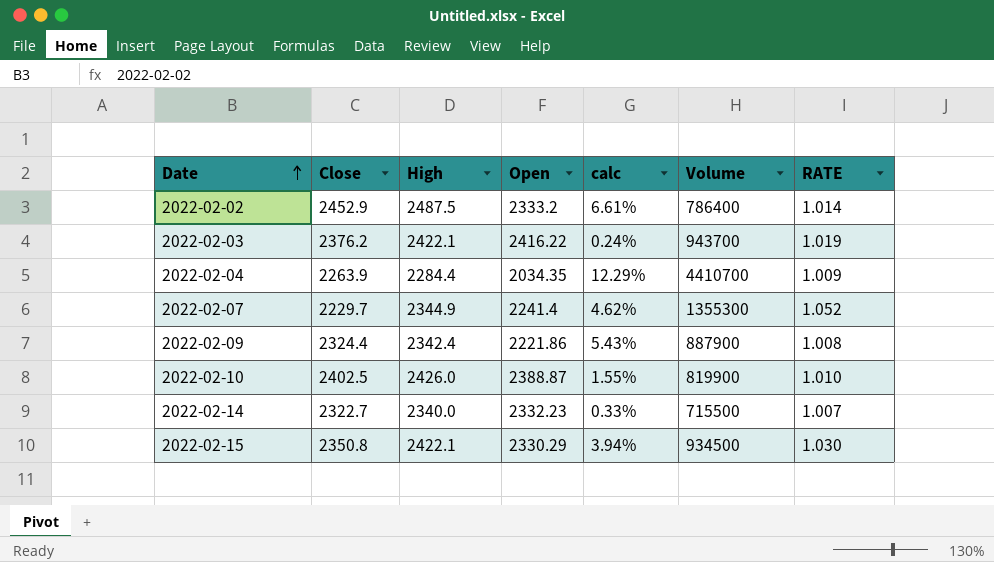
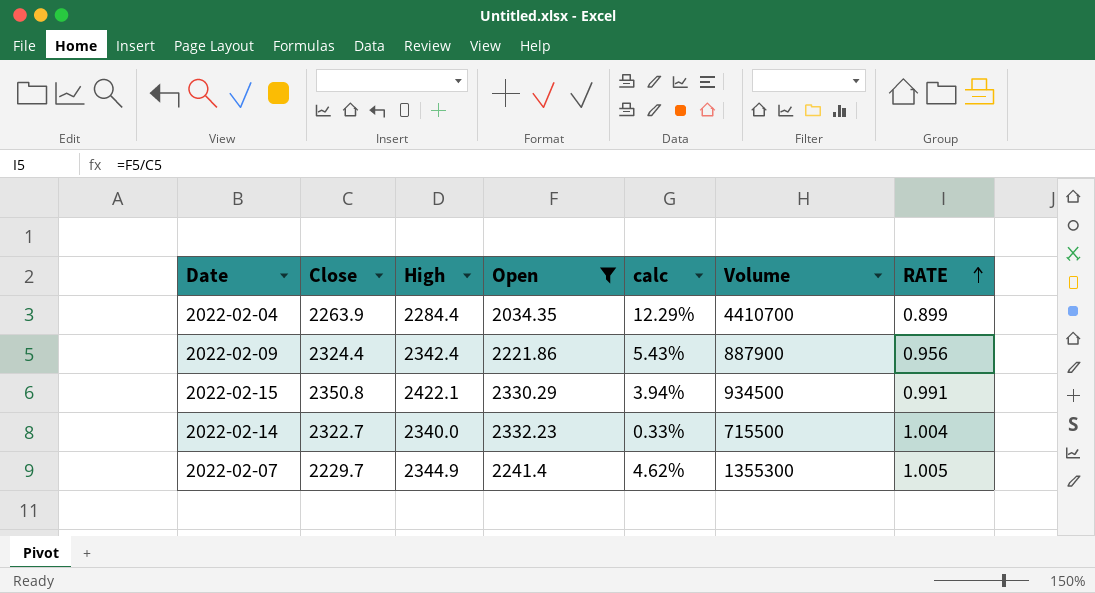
filter: none -> Open <= 2332.23
row order: Date ascending -> RATE ascending
column RATE | formula: [High] / [Close] -> [Open] / [Close]

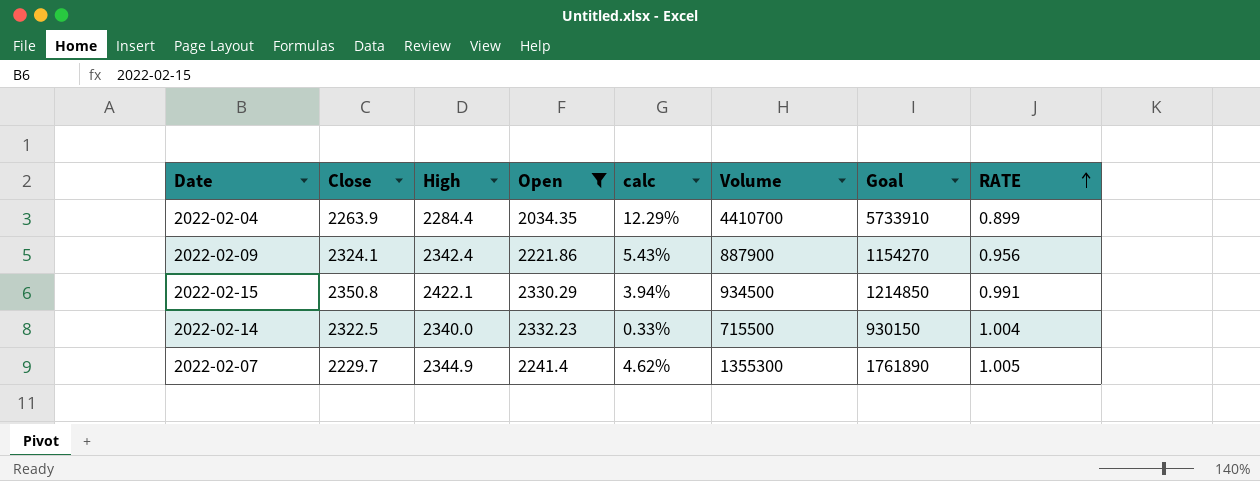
column Goal | formula: none -> [Volume] * 1.3
2022-02-09 | Close: 2324.4 -> 2324.1
2022-02-14 | Close: 2322.7 -> 2322.5

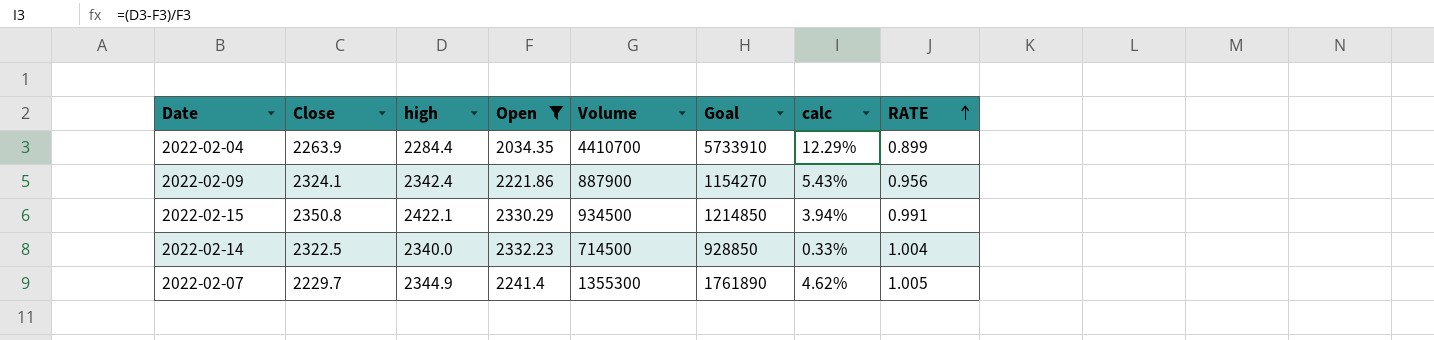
column name: High -> high
column calc | position: 5 -> 7
2022-02-14 | Volume: 715500 -> 714500
2022-02-14 | Goal: 930150 -> 928850

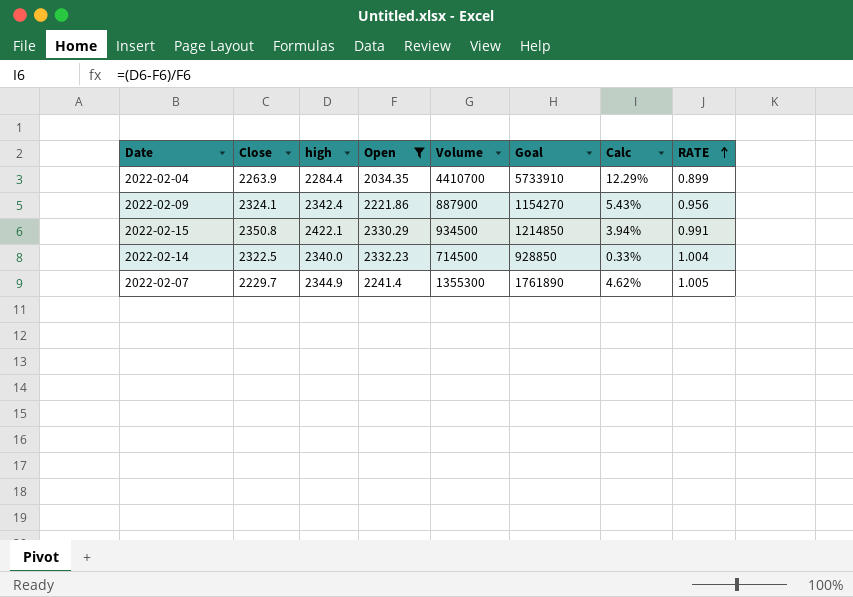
column name: calc -> Calc

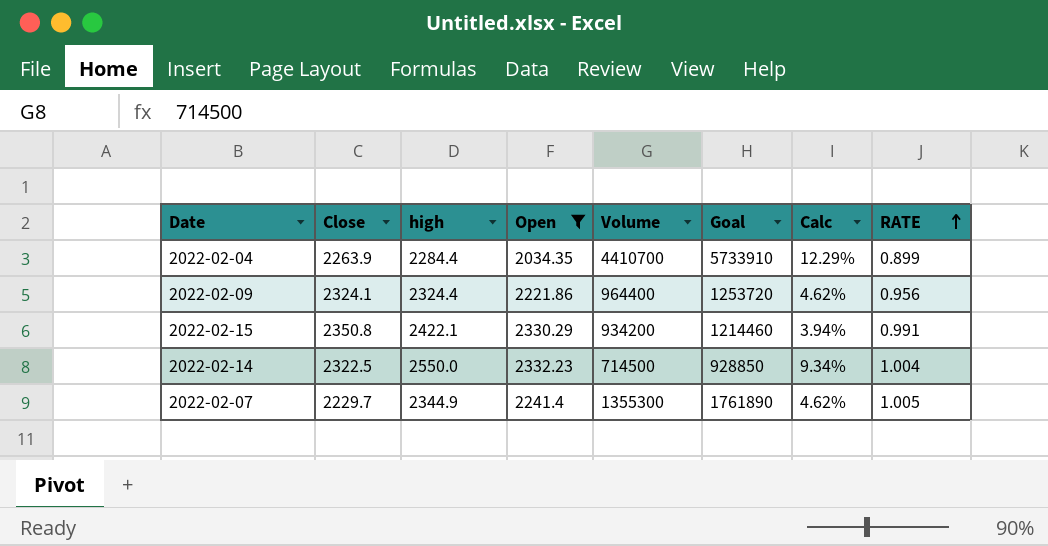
2022-02-09 | high: 2342.4 -> 2324.4
2022-02-09 | Volume: 887900 -> 964400
2022-02-09 | Goal: 1154270 -> 1253720
2022-02-09 | Calc: 5.43% -> 4.62%
2022-02-15 | Volume: 934500 -> 934200
2022-02-15 | Goal: 1214850 -> 1214460
2022-02-14 | high: 2340.0 -> 2550.0
2022-02-14 | Calc: 0.33% -> 9.34%

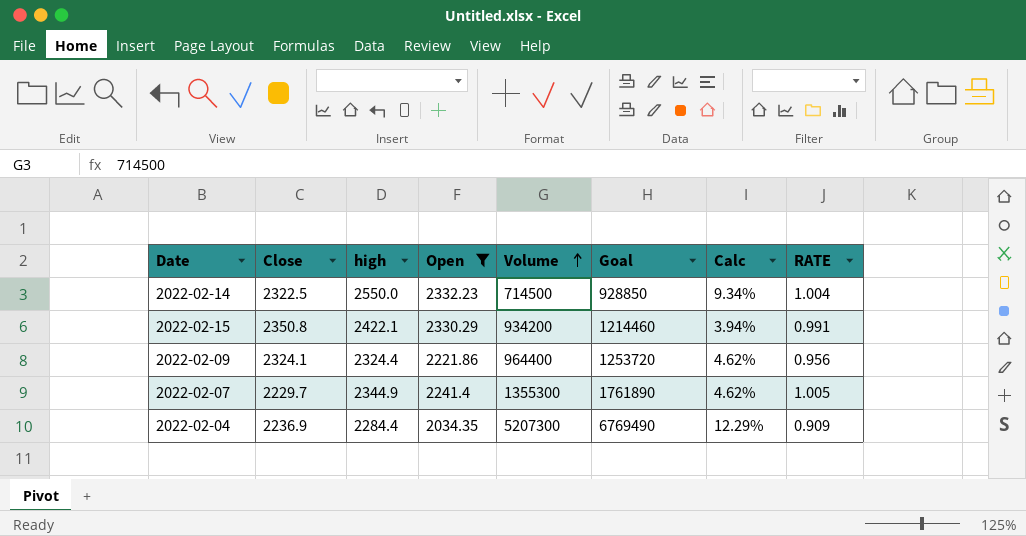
row order: RATE ascending -> Volume ascending
2022-02-04 | Close: 2263.9 -> 2236.9
2022-02-04 | Volume: 4410700 -> 5207300
2022-02-04 | Goal: 5733910 -> 6769490
2022-02-04 | RATE: 0.899 -> 0.909

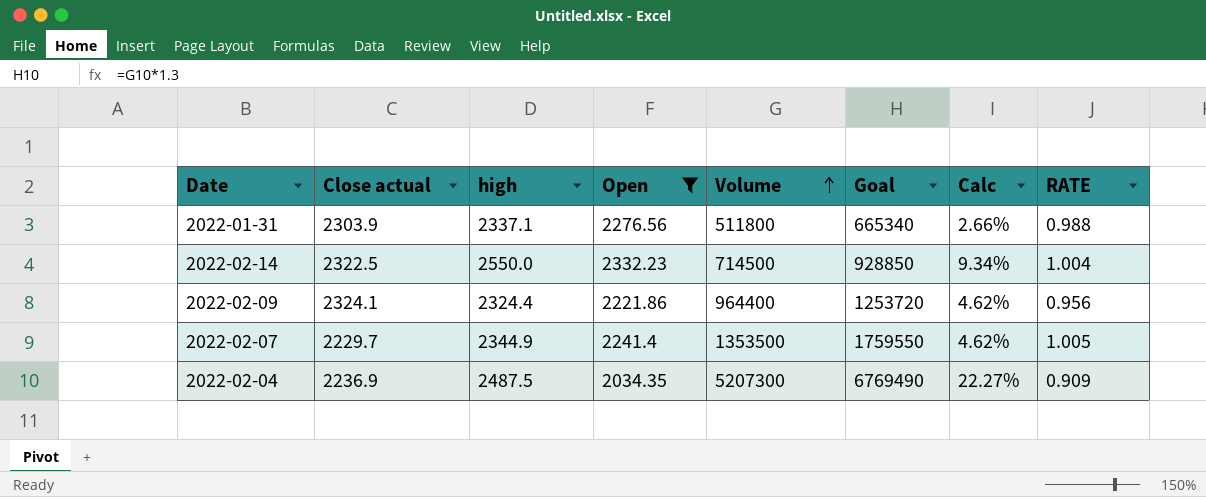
column name: Close -> Close actual
row 2022-02-15: 2350.8 | 2422.1 | 2330.29 | 934200 | 1214460 | 3.94% | 0.991 -> none
row 2022-01-31: none -> 2303.9 | 2337.1 | 2276.56 | 511800 | 665340 | 2.66% | 0.988
2022-02-07 | Volume: 1355300 -> 1353500
2022-02-07 | Goal: 1761890 -> 1759550
2022-02-04 | high: 2284.4 -> 2487.5
2022-02-04 | Calc: 12.29% -> 22.27%

